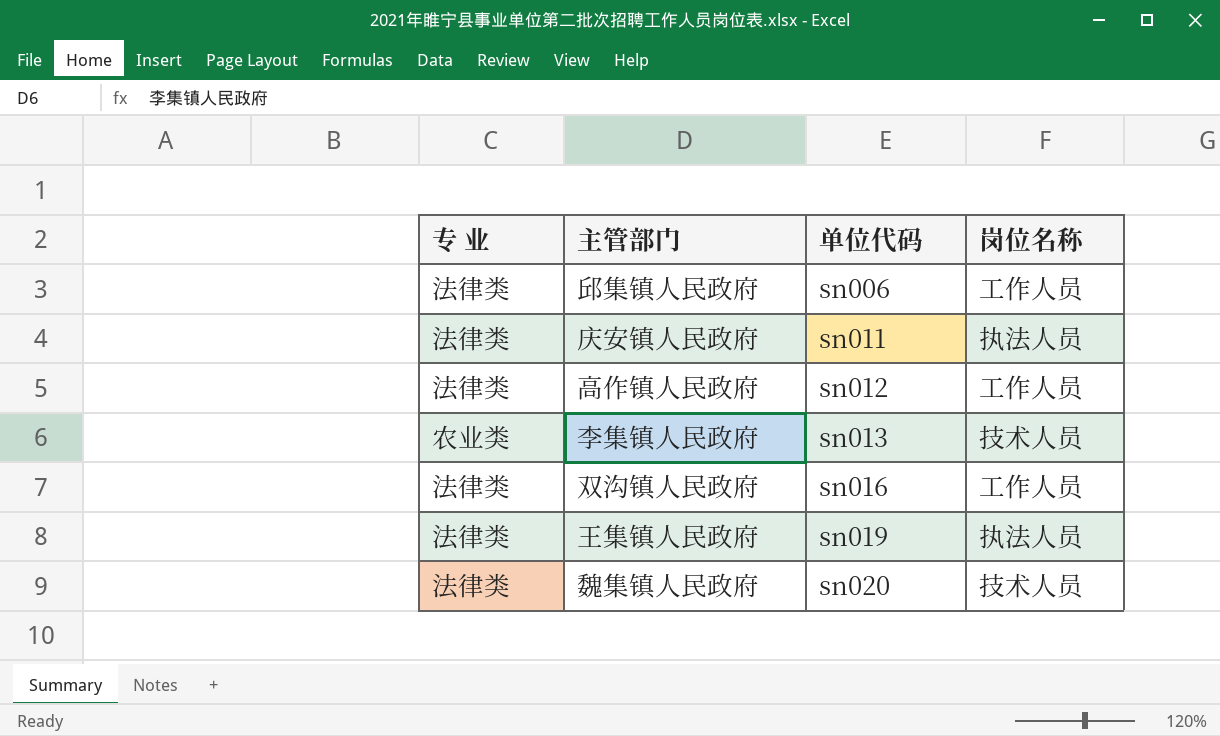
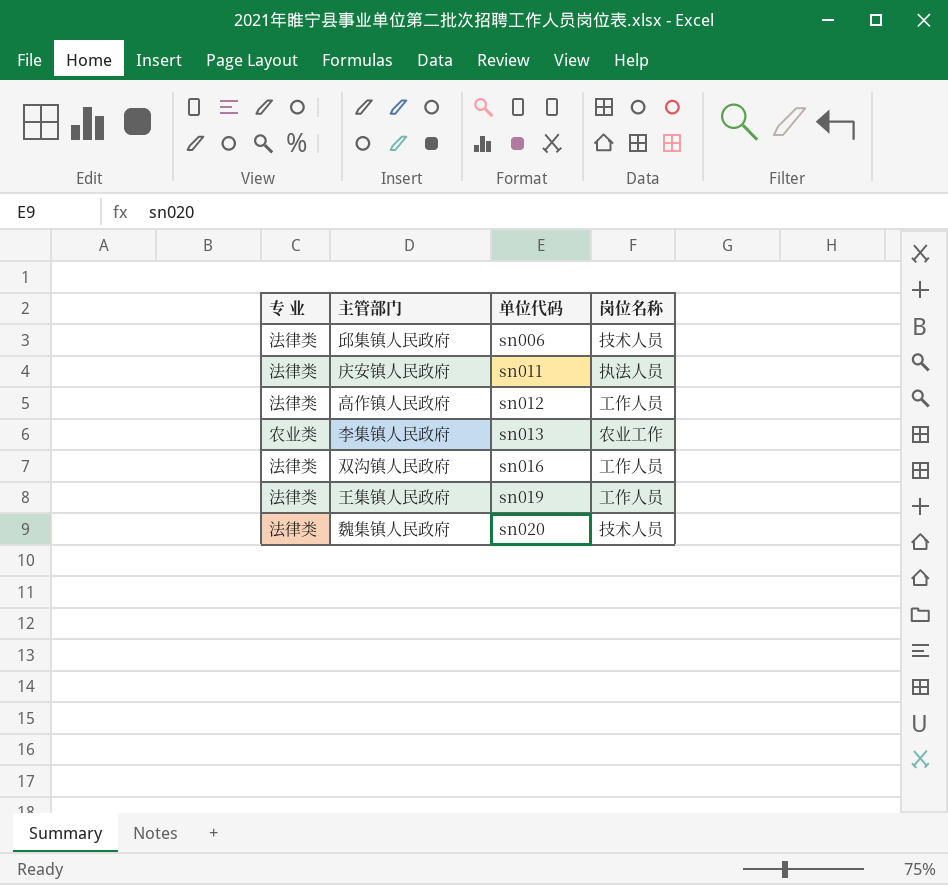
邱集镇人民政府 | 岗位名称: 工作人员 -> 技术人员
李集镇人民政府 | 岗位名称: 技术人员 -> 农业工作
王集镇人民政府 | 岗位名称: 执法人员 -> 工作人员

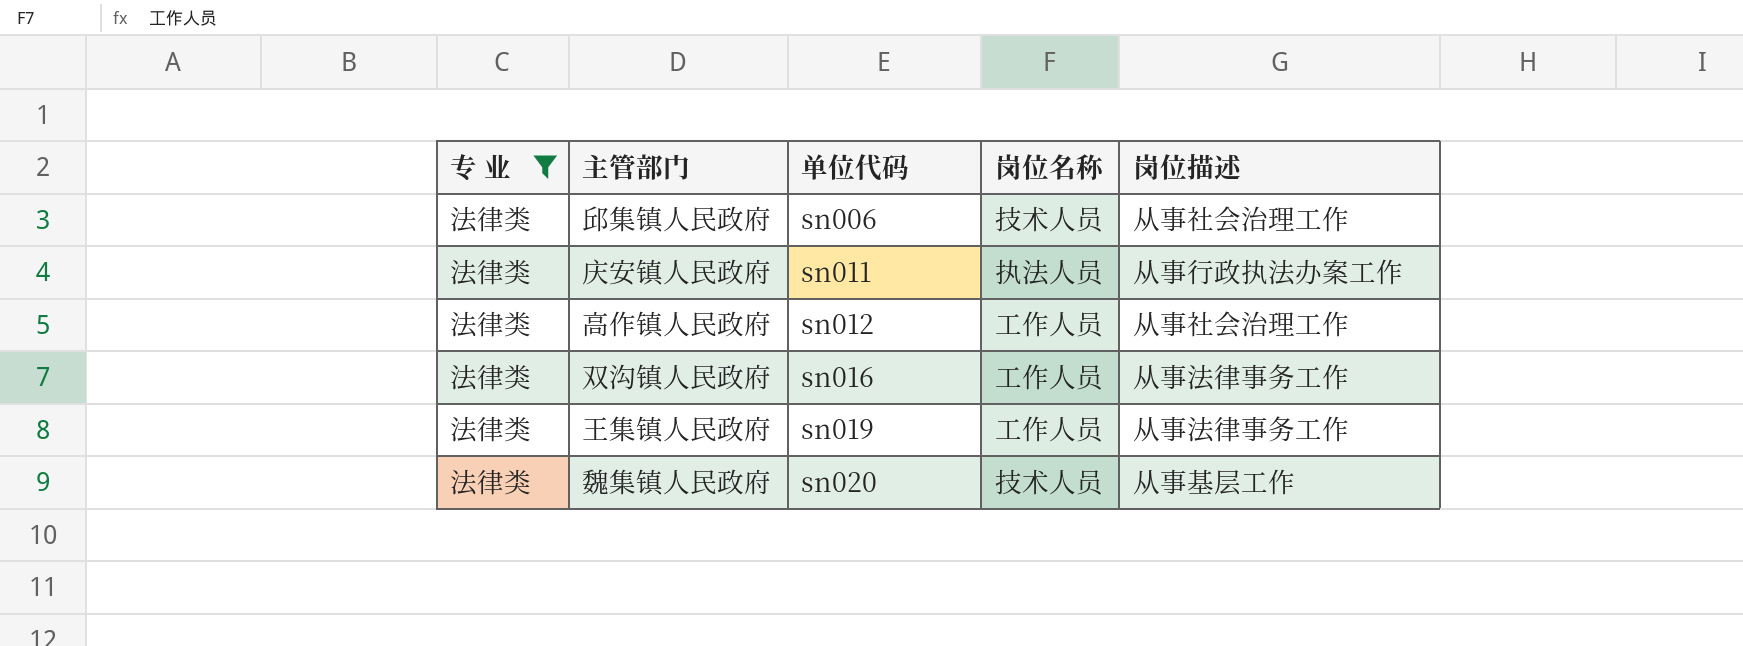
filter: none -> 专 业 = 法律类
column 岗位描述 | position: none -> 5

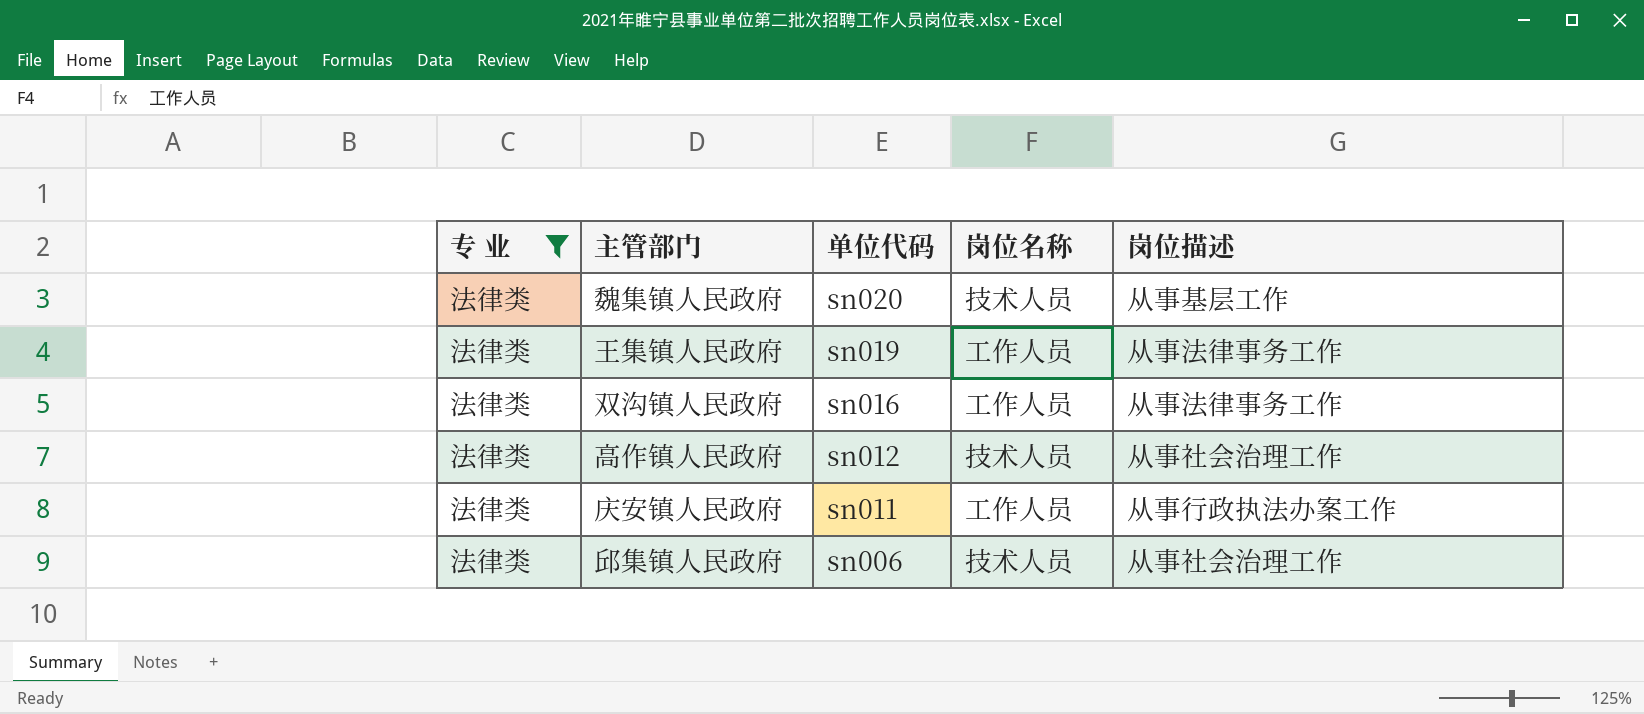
row order: 单位代码 ascending -> 单位代码 descending
高作镇人民政府 | 岗位名称: 工作人员 -> 技术人员
庆安镇人民政府 | 岗位名称: 执法人员 -> 工作人员

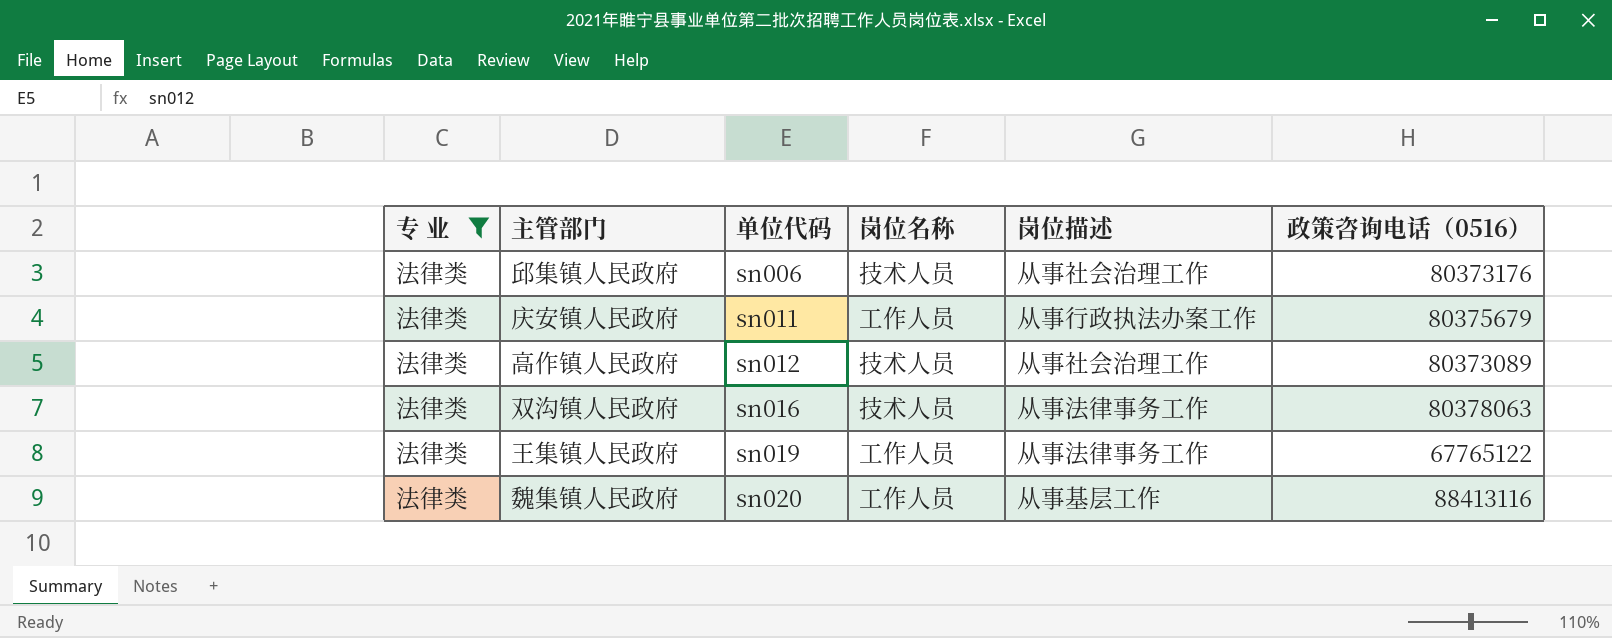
row order: 单位代码 descending -> 单位代码 ascending
column 政策咨询电话（0516） | position: none -> 6
双沟镇人民政府 | 岗位名称: 工作人员 -> 技术人员
魏集镇人民政府 | 岗位名称: 技术人员 -> 工作人员

